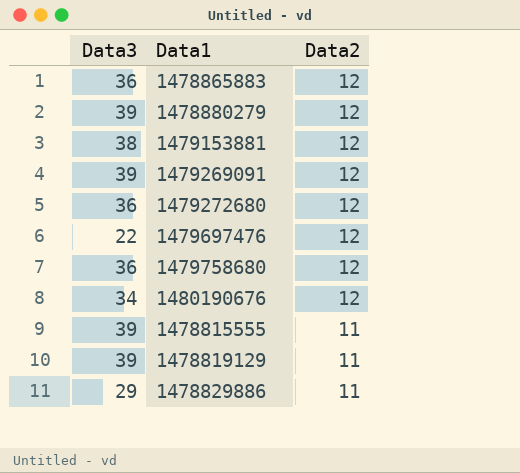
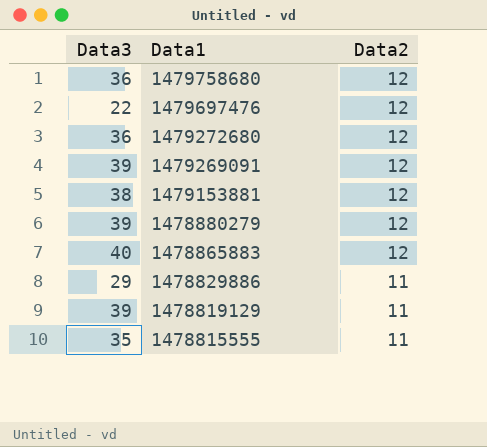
row order: Data2 descending -> Data1 descending
row 1480190676: 34 | 12 -> none
1478865883 | Data3: 36 -> 40
1478815555 | Data3: 39 -> 35

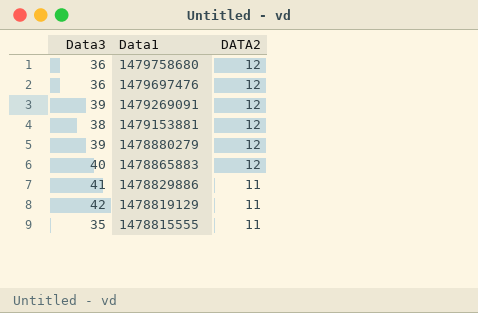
column name: Data2 -> DATA2
row 1479272680: 36 | 12 -> none
1479697476 | Data3: 22 -> 36
1478829886 | Data3: 29 -> 41
1478819129 | Data3: 39 -> 42

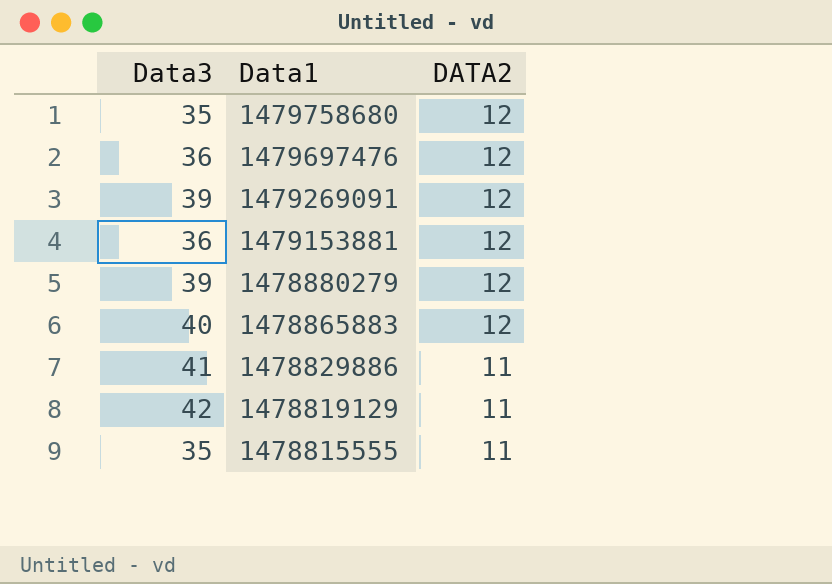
1479758680 | Data3: 36 -> 35
1479153881 | Data3: 38 -> 36

